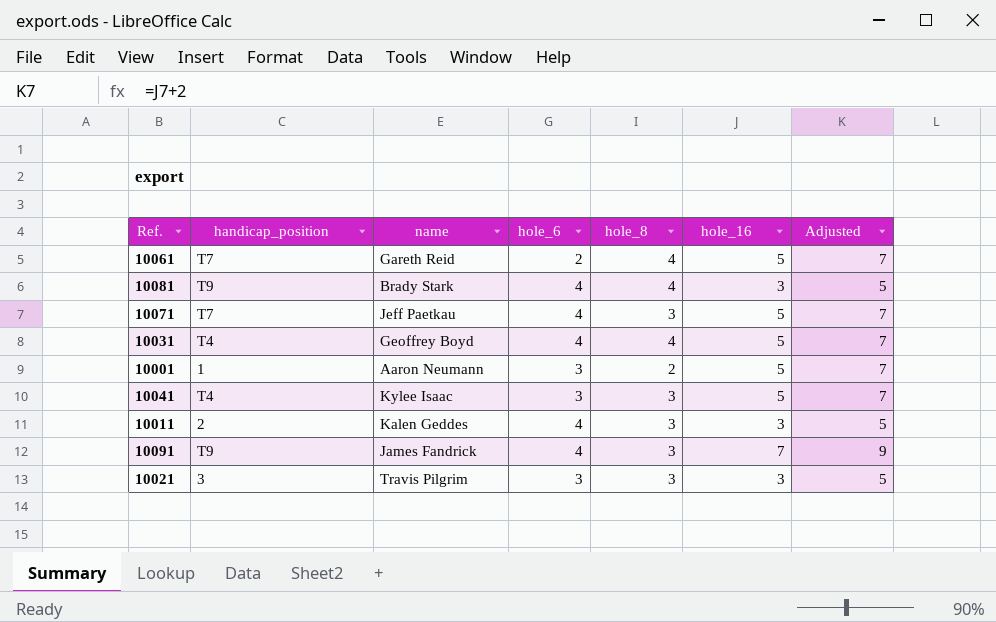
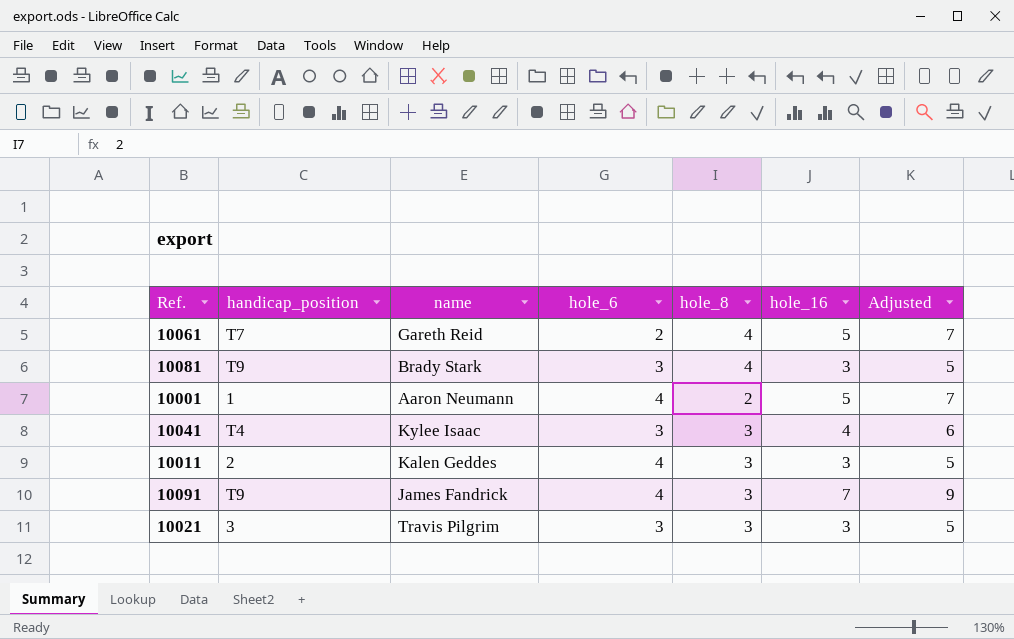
row 10071: T7 | Jeff Paetkau | 4 | 3 | 5 | 7 -> none
row 10031: T4 | Geoffrey Boyd | 4 | 4 | 5 | 7 -> none
10081 | hole_6: 4 -> 3
10001 | hole_6: 3 -> 4
10041 | hole_16: 5 -> 4
10041 | Adjusted: 7 -> 6

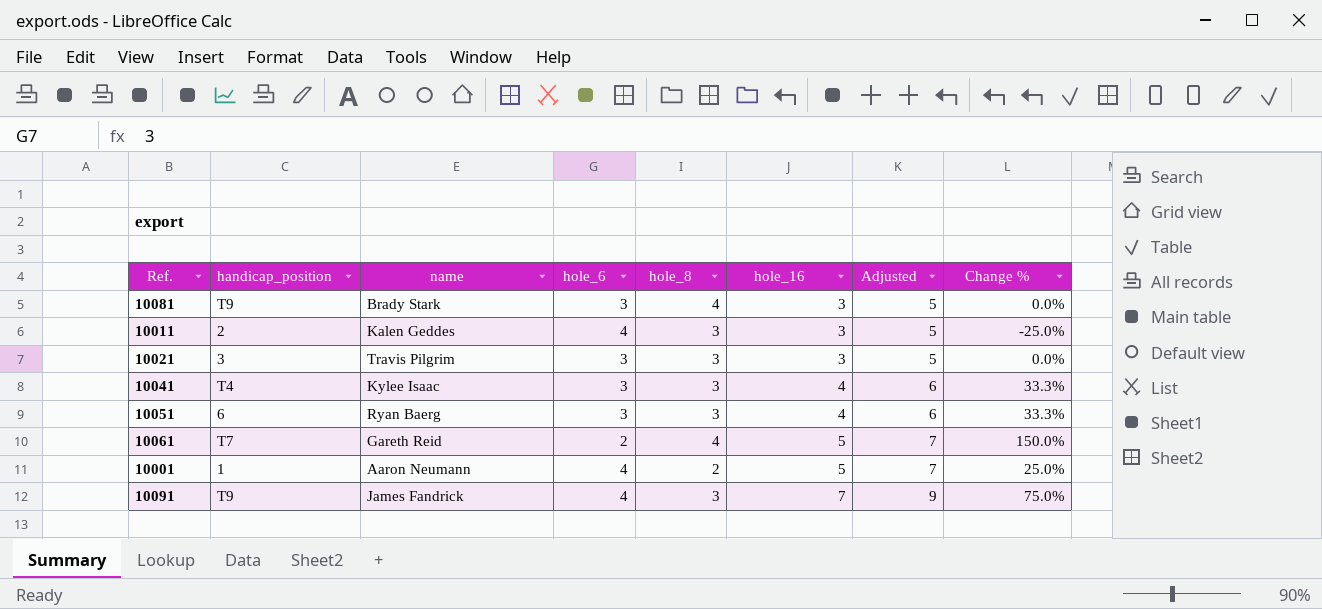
row order: none -> hole_16 ascending
column Change % | formula: none -> ([hole_16] - [hole_6]) / [hole_6]
row 10051: none -> 6 | Ryan Baerg | 3 | 3 | 4 | 6 | 33.3%

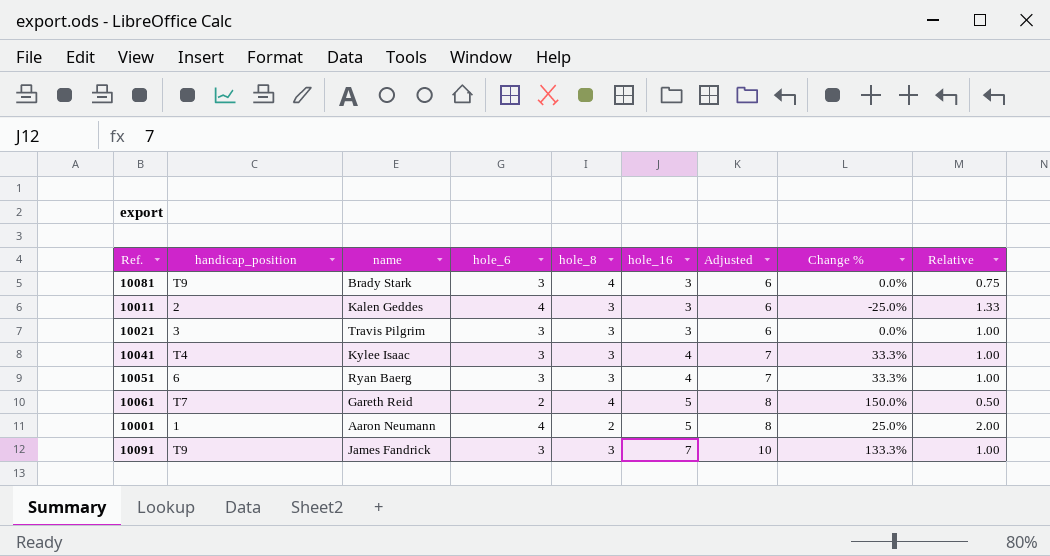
column Adjusted | formula: [hole_16] + 2 -> [hole_16] + 3
column Relative | formula: none -> [hole_6] / [hole_8]
10091 | hole_6: 4 -> 3
10091 | Change %: 75.0% -> 133.3%

